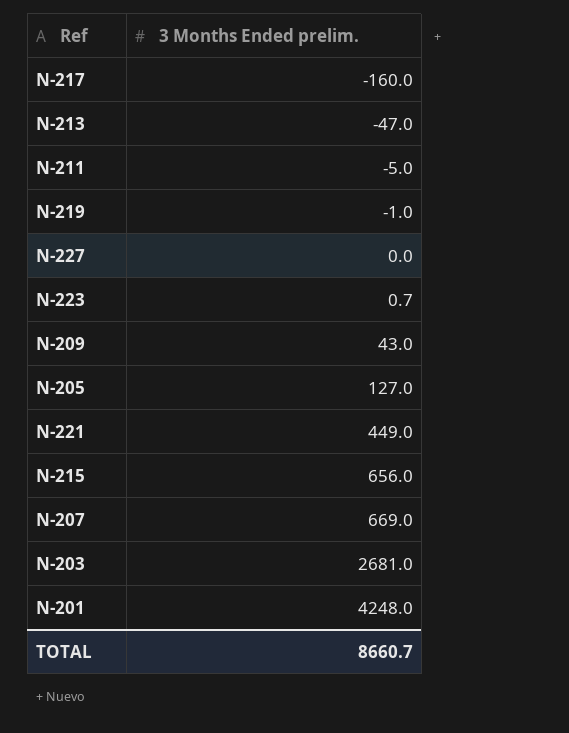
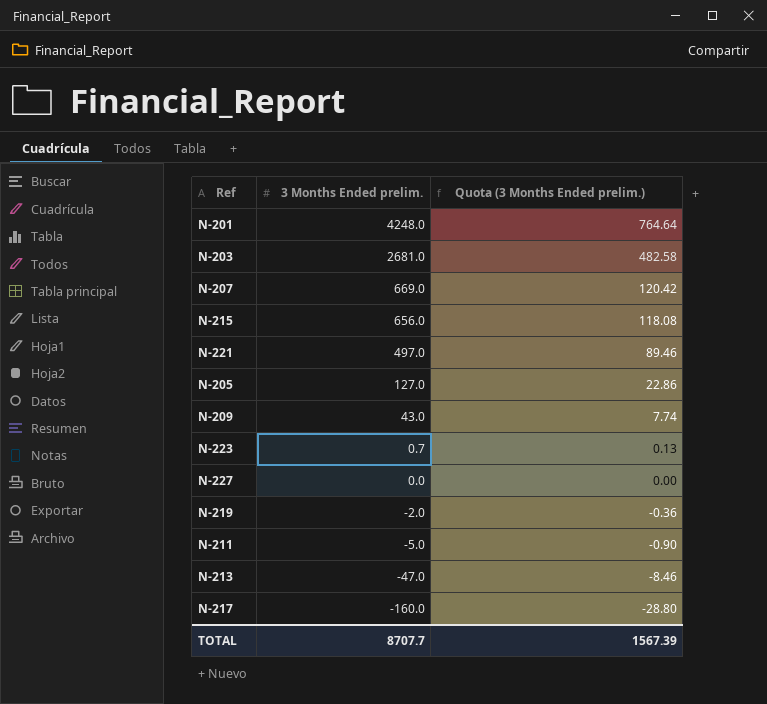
row order: 3 Months Ended prelim. ascending -> 3 Months Ended prelim. descending
column Quota (3 Months Ended prelim.) | formula: none -> [3 Months Ended prelim.] * 0.18
N-221 | 3 Months Ended prelim.: 449.0 -> 497.0
N-219 | 3 Months Ended prelim.: -1.0 -> -2.0
TOTAL | 3 Months Ended prelim.: 8660.7 -> 8707.7

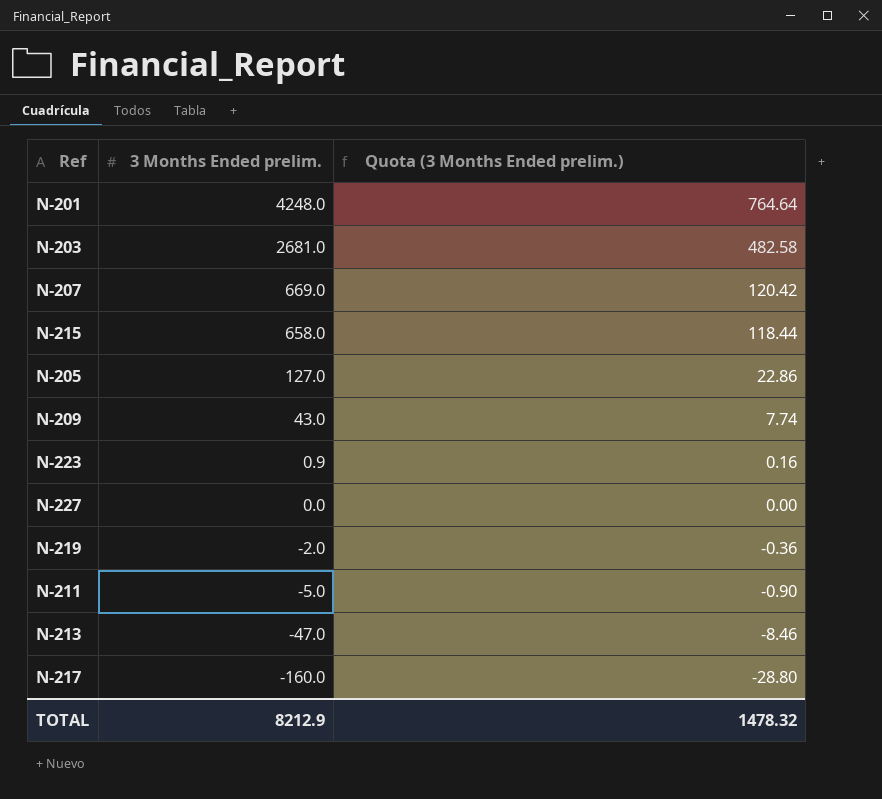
row N-221: 497.0 | 89.46 -> none
N-215 | 3 Months Ended prelim.: 656.0 -> 658.0
N-215 | Quota (3 Months Ended prelim.): 118.08 -> 118.44
N-223 | 3 Months Ended prelim.: 0.7 -> 0.9
N-223 | Quota (3 Months Ended prelim.): 0.13 -> 0.16
TOTAL | 3 Months Ended prelim.: 8707.7 -> 8212.9
TOTAL | Quota (3 Months Ended prelim.): 1567.39 -> 1478.32

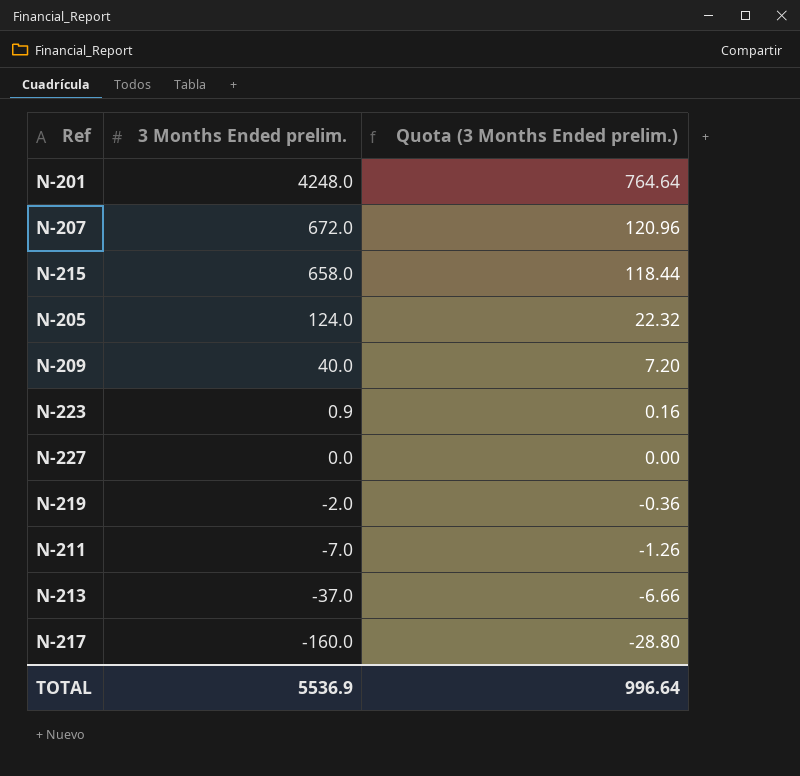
row N-203: 2681.0 | 482.58 -> none
N-207 | 3 Months Ended prelim.: 669.0 -> 672.0
N-207 | Quota (3 Months Ended prelim.): 120.42 -> 120.96
N-205 | 3 Months Ended prelim.: 127.0 -> 124.0
N-205 | Quota (3 Months Ended prelim.): 22.86 -> 22.32
N-209 | 3 Months Ended prelim.: 43.0 -> 40.0
N-209 | Quota (3 Months Ended prelim.): 7.74 -> 7.20
N-211 | 3 Months Ended prelim.: -5.0 -> -7.0
N-211 | Quota (3 Months Ended prelim.): -0.90 -> -1.26
N-213 | 3 Months Ended prelim.: -47.0 -> -37.0
N-213 | Quota (3 Months Ended prelim.): -8.46 -> -6.66
TOTAL | 3 Months Ended prelim.: 8212.9 -> 5536.9
TOTAL | Quota (3 Months Ended prelim.): 1478.32 -> 996.64

